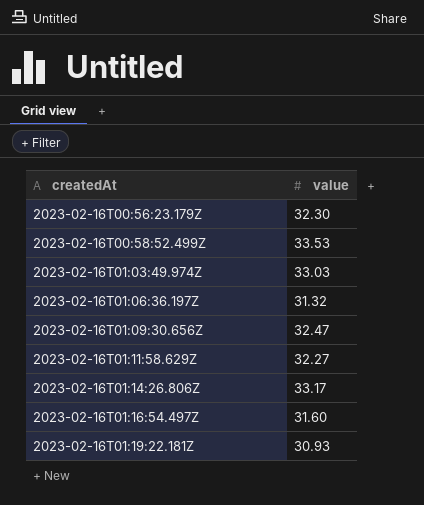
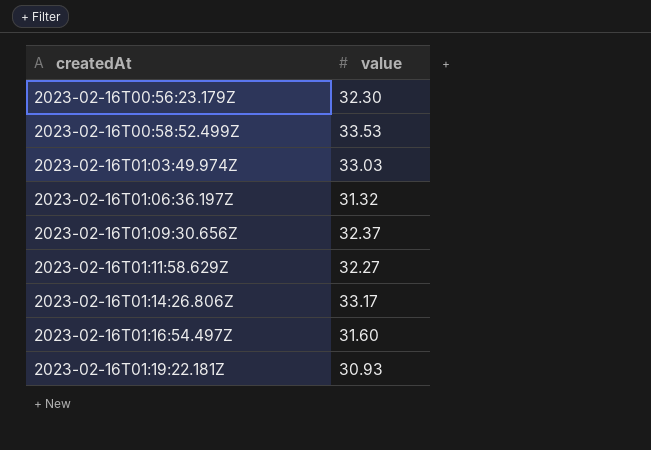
2023-02-16T01:09:30.656Z | value: 32.47 -> 32.37

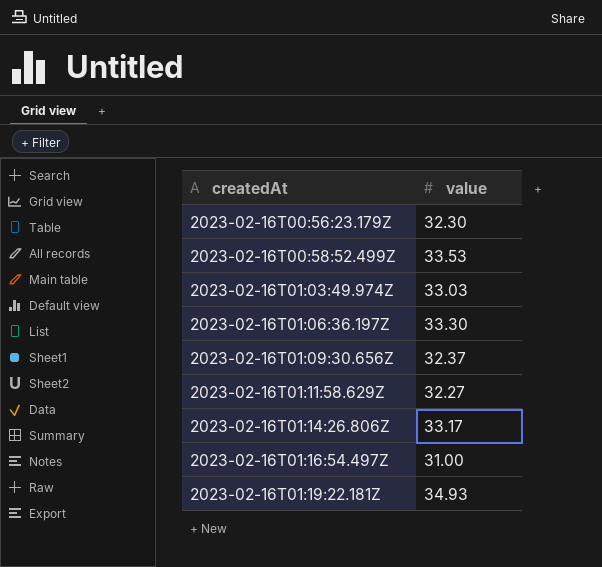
2023-02-16T01:06:36.197Z | value: 31.32 -> 33.30
2023-02-16T01:16:54.497Z | value: 31.60 -> 31.00
2023-02-16T01:19:22.181Z | value: 30.93 -> 34.93

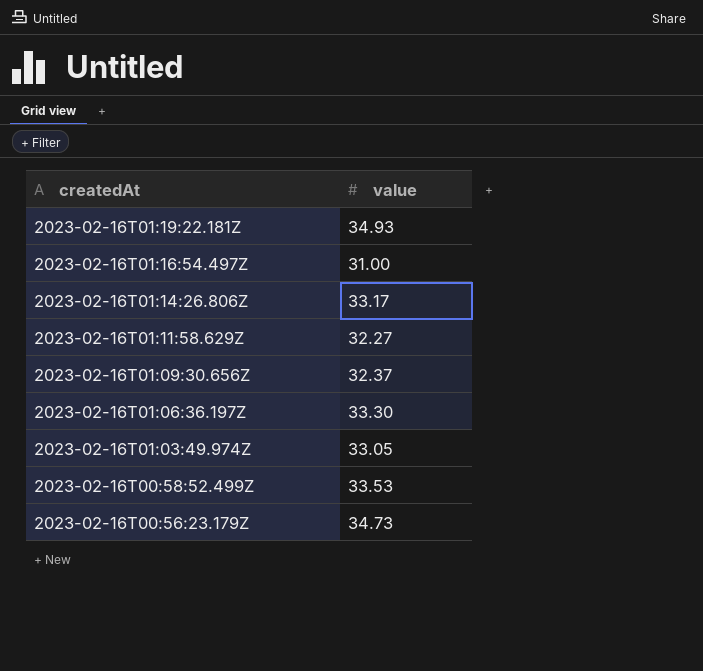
row order: createdAt ascending -> createdAt descending
2023-02-16T01:03:49.974Z | value: 33.03 -> 33.05
2023-02-16T00:56:23.179Z | value: 32.30 -> 34.73

